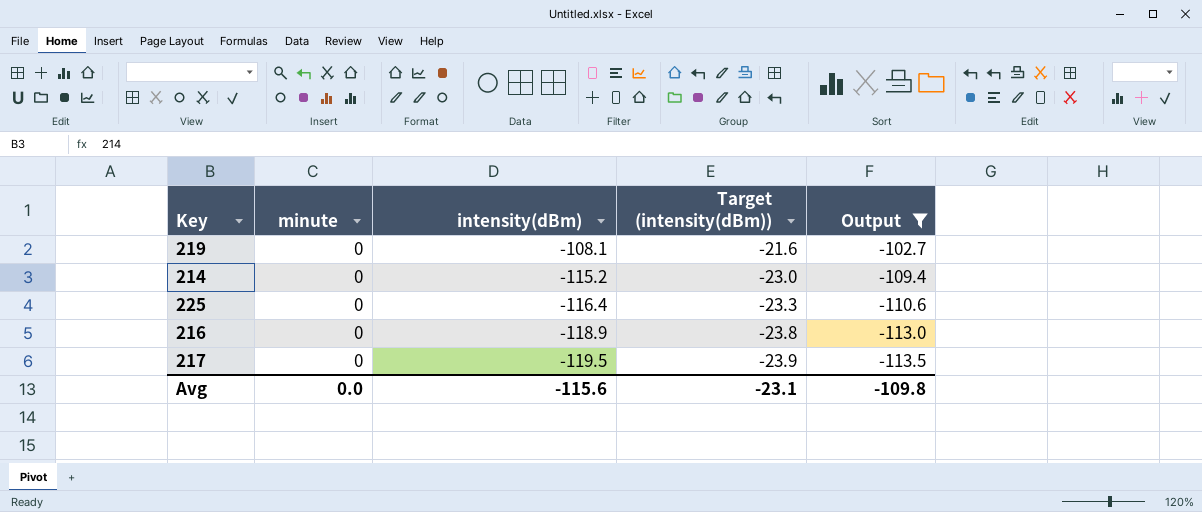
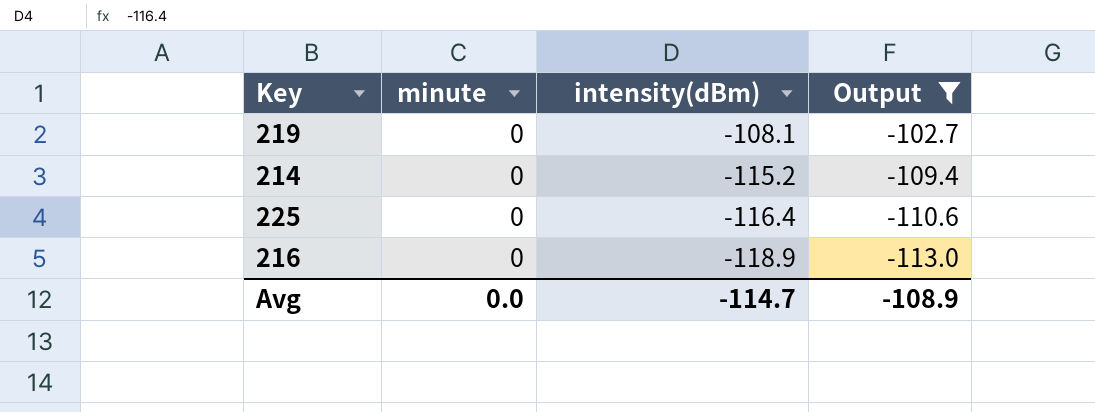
column Target (intensity(dBm)) | formula: [intensity(dBm)] * 0.2 -> none
row 217: 0 | -119.5 | -23.9 | -113.5 -> none
Avg | intensity(dBm): -115.6 -> -114.7
Avg | Output: -109.8 -> -108.9

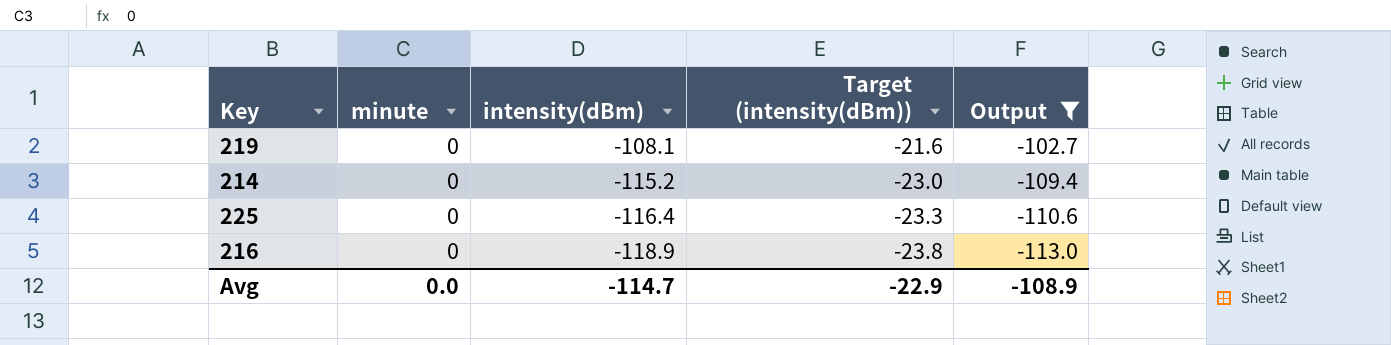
column Target (intensity(dBm)) | formula: none -> [intensity(dBm)] * 0.2

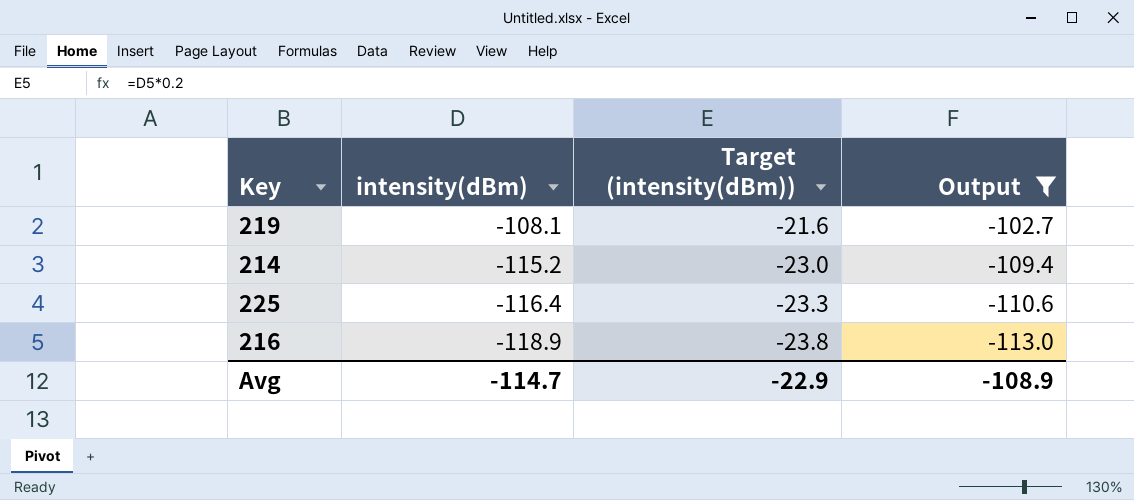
column minute | position: 2 -> none

